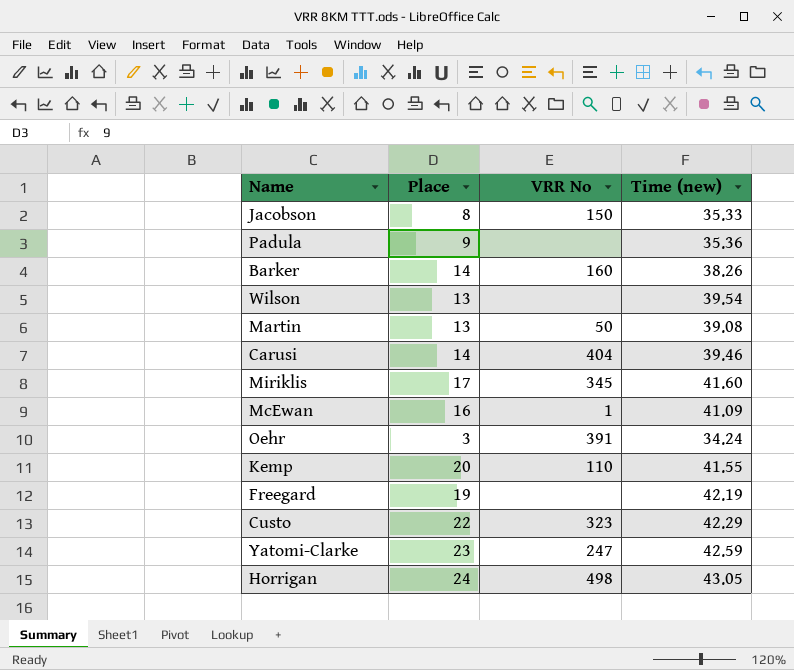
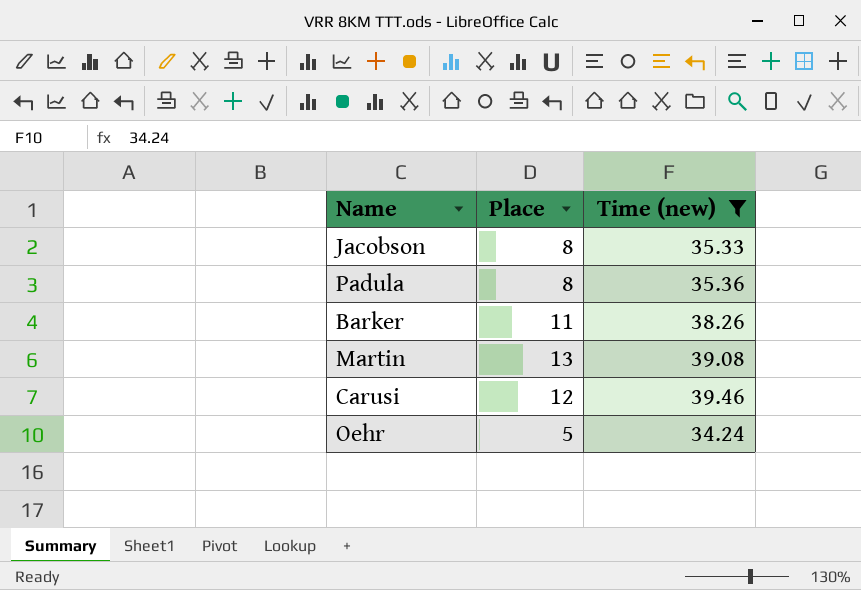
filter: none -> Time (new) <= 39.46
column VRR No | position: 3 -> none
Padula | Place: 9 -> 8
Barker | Place: 14 -> 11
Carusi | Place: 14 -> 12
Oehr | Place: 3 -> 5

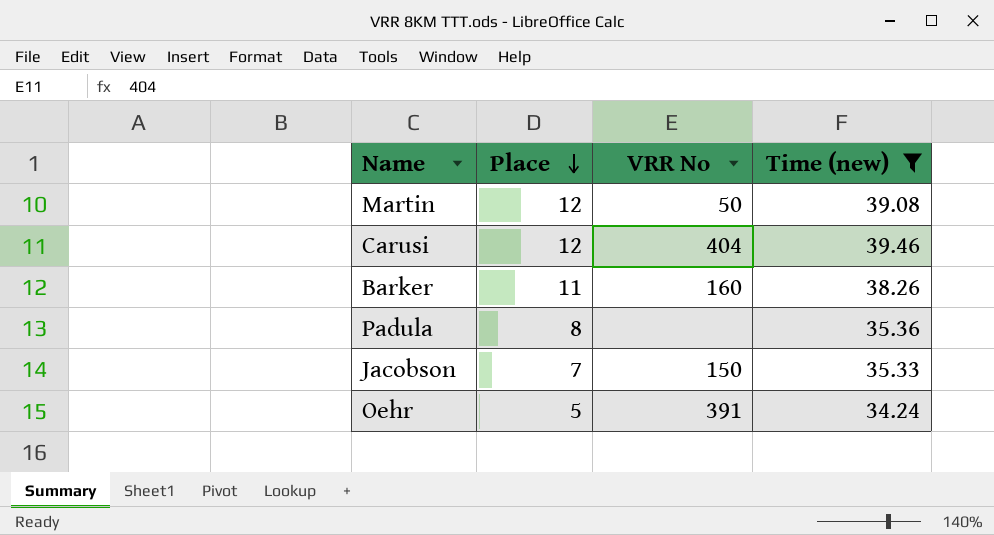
row order: none -> Place descending
column VRR No | position: none -> 3
Martin | Place: 13 -> 12
Jacobson | Place: 8 -> 7

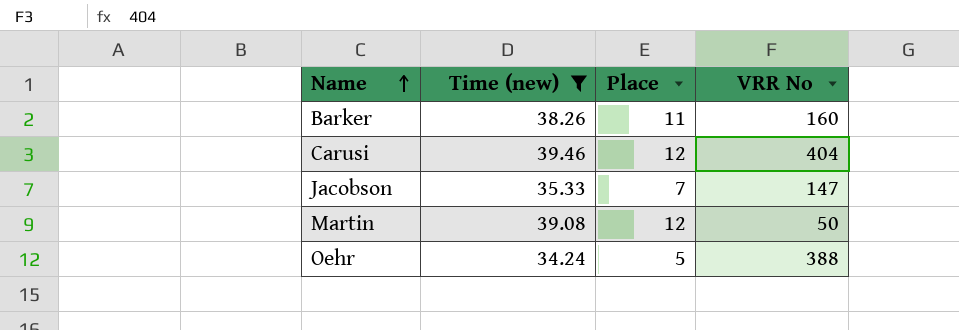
row order: Place descending -> Name ascending
column Time (new) | position: 4 -> 2
row Padula: 8 | none | 35.36 -> none
Jacobson | VRR No: 150 -> 147
Oehr | VRR No: 391 -> 388

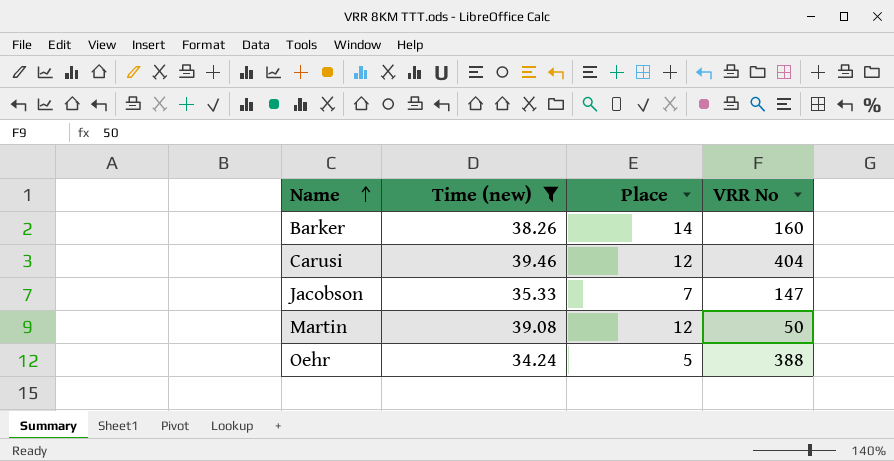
Barker | Place: 11 -> 14

